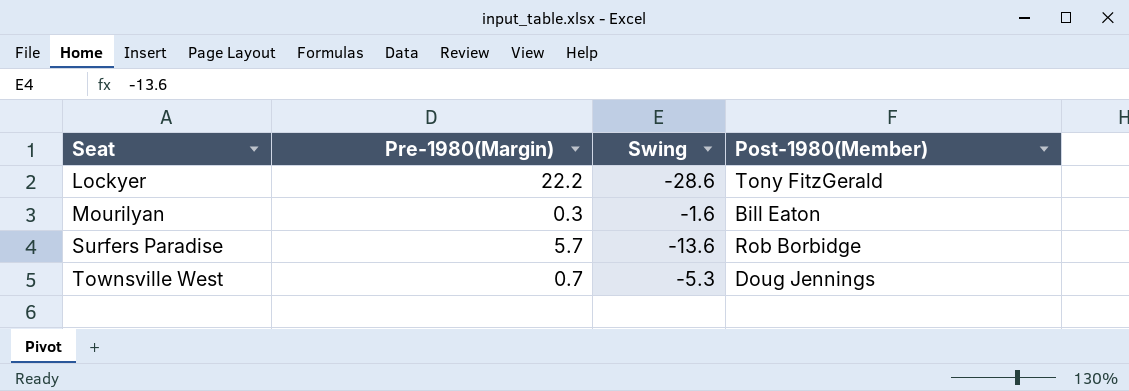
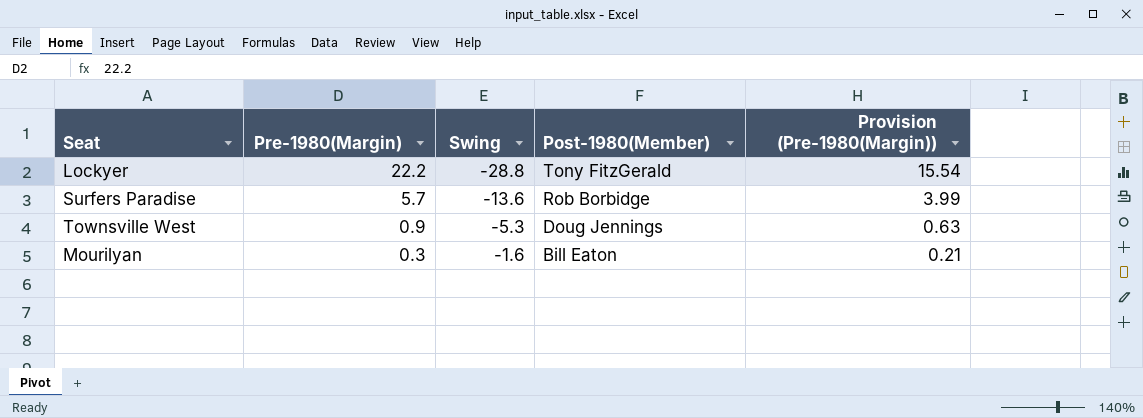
row order: Seat ascending -> Pre-1980(Margin) descending
column Provision (Pre-1980(Margin)) | formula: none -> [Pre-1980(Margin)] * 0.7
Lockyer | Swing: -28.6 -> -28.8
Townsville West | Pre-1980(Margin): 0.7 -> 0.9

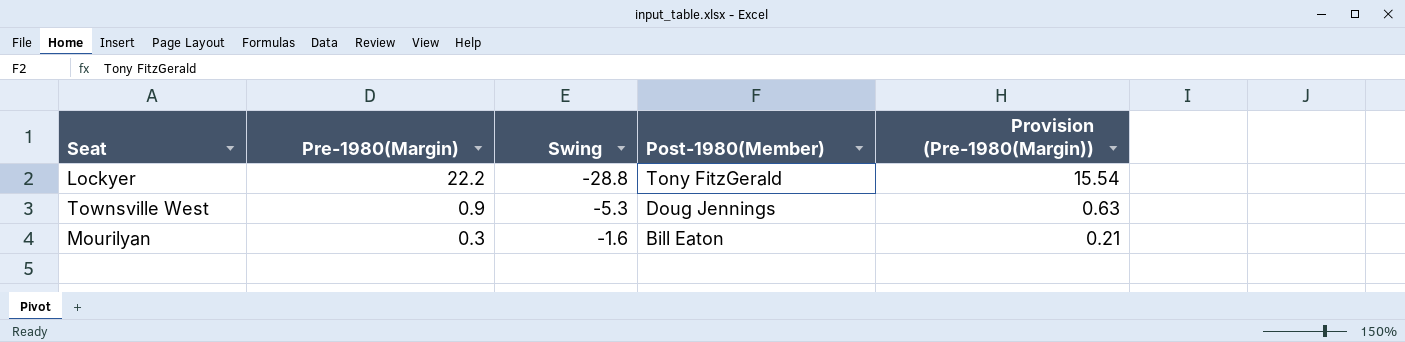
row Surfers Paradise: 5.7 | -13.6 | Rob Borbidge | 3.99 -> none

